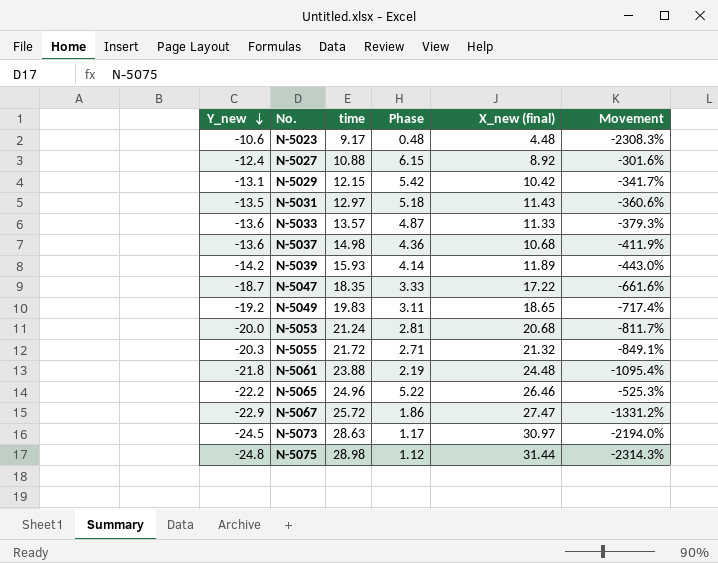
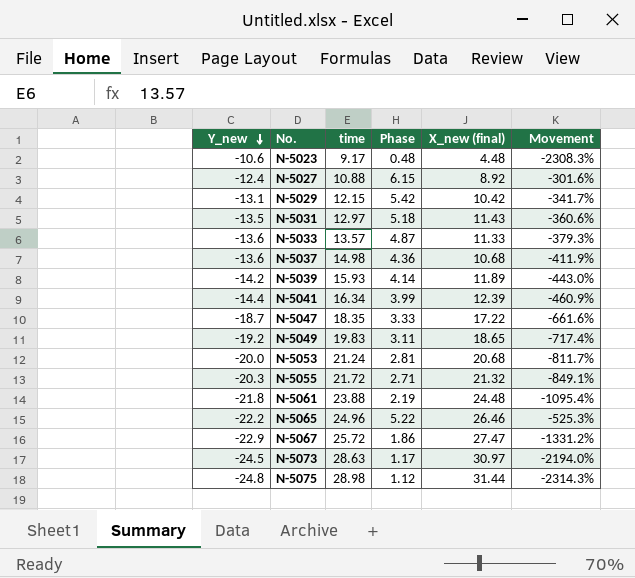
row N-5041: none -> -14.4 | 16.34 | 3.99 | 12.39 | -460.9%

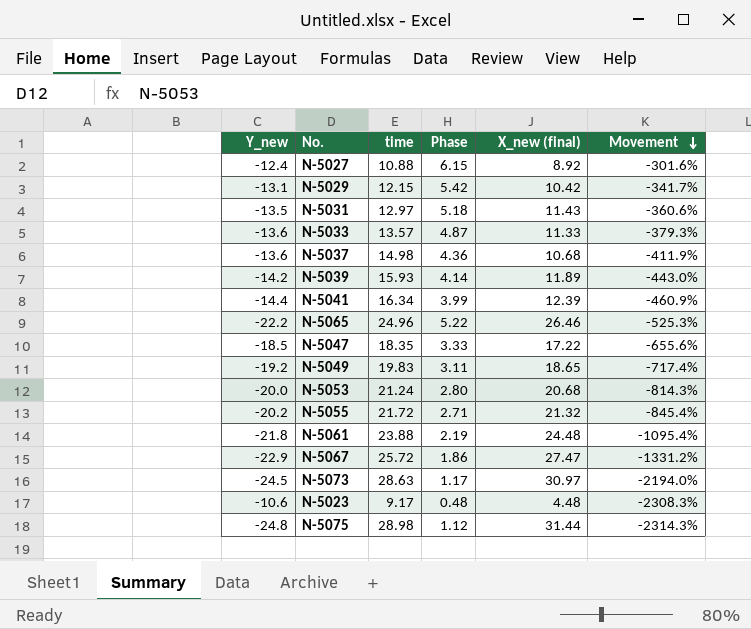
row order: Y_new descending -> Movement descending
N-5047 | Y_new: -18.7 -> -18.5
N-5047 | Movement: -661.6% -> -655.6%
N-5053 | Phase: 2.81 -> 2.80
N-5053 | Movement: -811.7% -> -814.3%
N-5055 | Y_new: -20.3 -> -20.2
N-5055 | Movement: -849.1% -> -845.4%

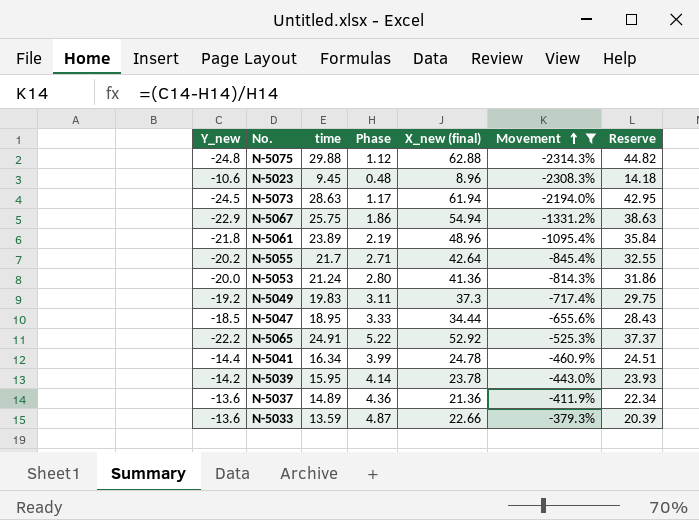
filter: none -> Movement <= -379.3%
row order: Movement descending -> Movement ascending
column Reserve | formula: none -> [time] * 1.5
N-5075 | time: 28.98 -> 29.88
N-5075 | X_new (final): 31.44 -> 62.88
N-5023 | time: 9.17 -> 9.45
N-5023 | X_new (final): 4.48 -> 8.96
N-5073 | X_new (final): 30.97 -> 61.94
N-5067 | time: 25.72 -> 25.75
N-5067 | X_new (final): 27.47 -> 54.94
N-5061 | time: 23.88 -> 23.89
N-5061 | X_new (final): 24.48 -> 48.96
N-5055 | time: 21.72 -> 21.7
N-5055 | X_new (final): 21.32 -> 42.64
N-5053 | X_new (final): 20.68 -> 41.36
N-5049 | X_new (final): 18.65 -> 37.3
N-5047 | time: 18.35 -> 18.95
N-5047 | X_new (final): 17.22 -> 34.44
N-5065 | time: 24.96 -> 24.91
N-5065 | X_new (final): 26.46 -> 52.92
N-5041 | X_new (final): 12.39 -> 24.78
N-5039 | time: 15.93 -> 15.95
N-5039 | X_new (final): 11.89 -> 23.78
N-5037 | time: 14.98 -> 14.89
N-5037 | X_new (final): 10.68 -> 21.36
N-5033 | time: 13.57 -> 13.59
N-5033 | X_new (final): 11.33 -> 22.66

